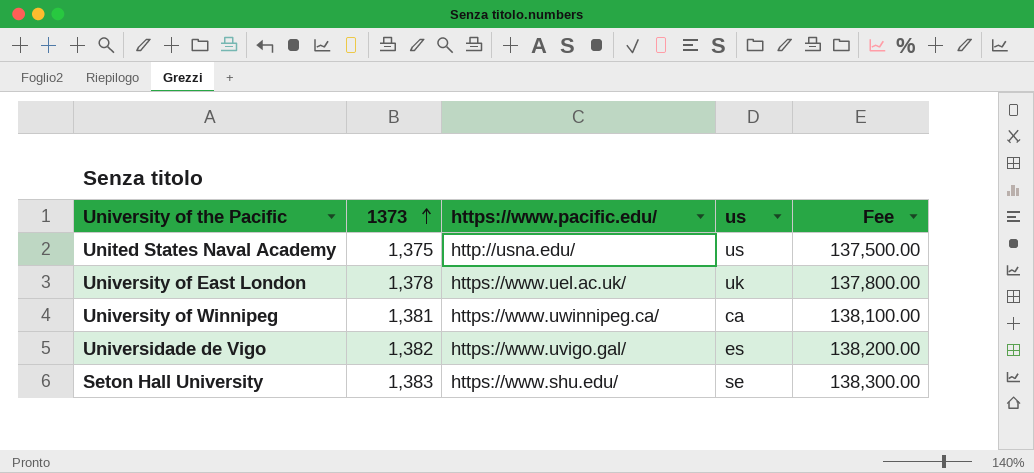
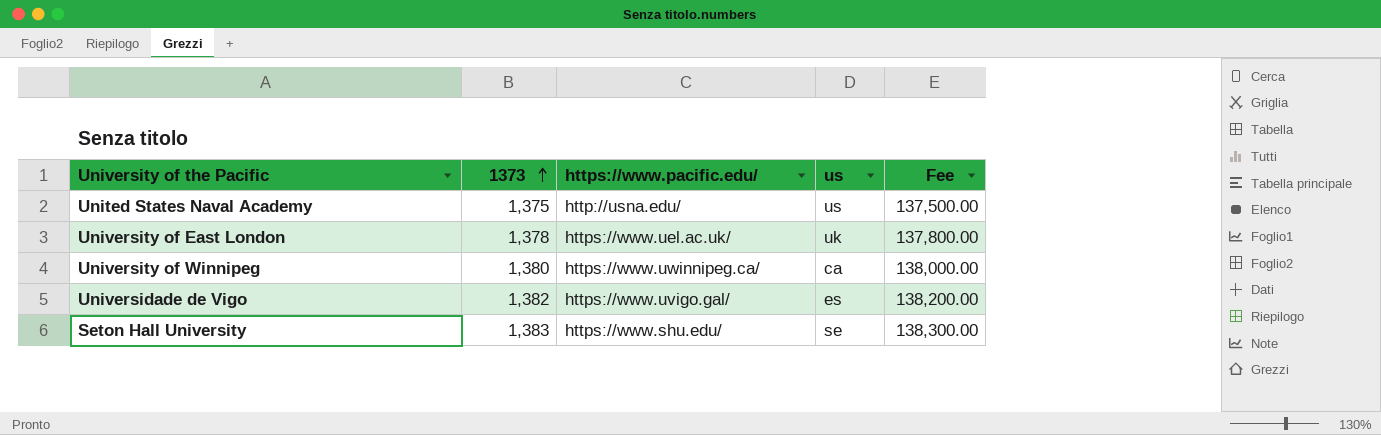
University of Winnipeg | 1373: 1,381 -> 1,380
University of Winnipeg | Fee: 138,100.00 -> 138,000.00

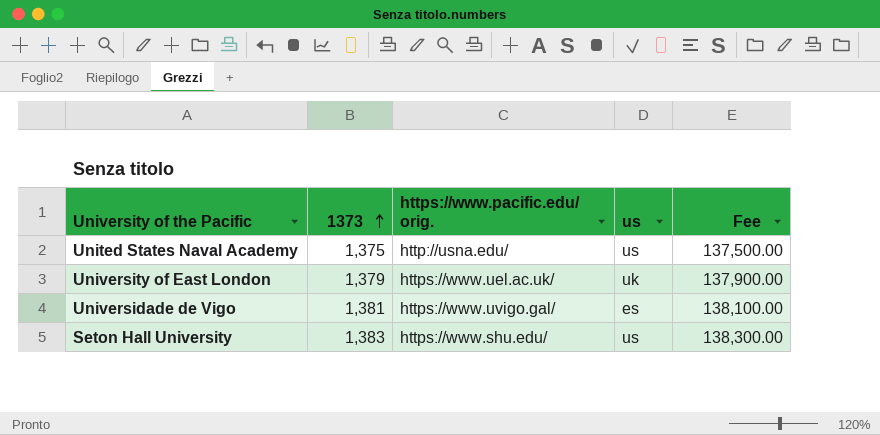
column name: https://www.pacific.edu/ -> https://www.pacific.edu/ orig.
row University of Winnipeg: 1,380 | https://www.uwinnipeg.ca/ | ca | 138,000.00 -> none
University of East London | 1373: 1,378 -> 1,379
University of East London | Fee: 137,800.00 -> 137,900.00
Universidade de Vigo | 1373: 1,382 -> 1,381
Universidade de Vigo | Fee: 138,200.00 -> 138,100.00
Seton Hall University | us: se -> us

